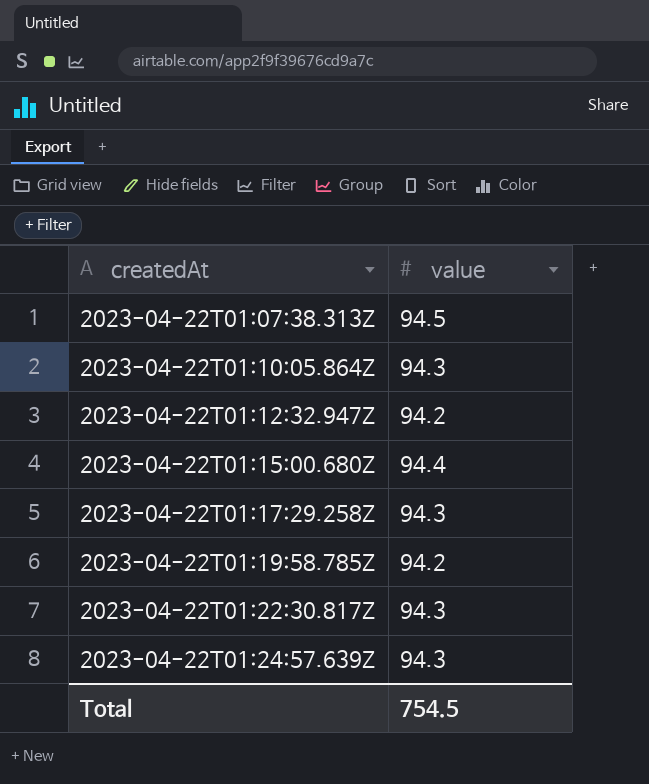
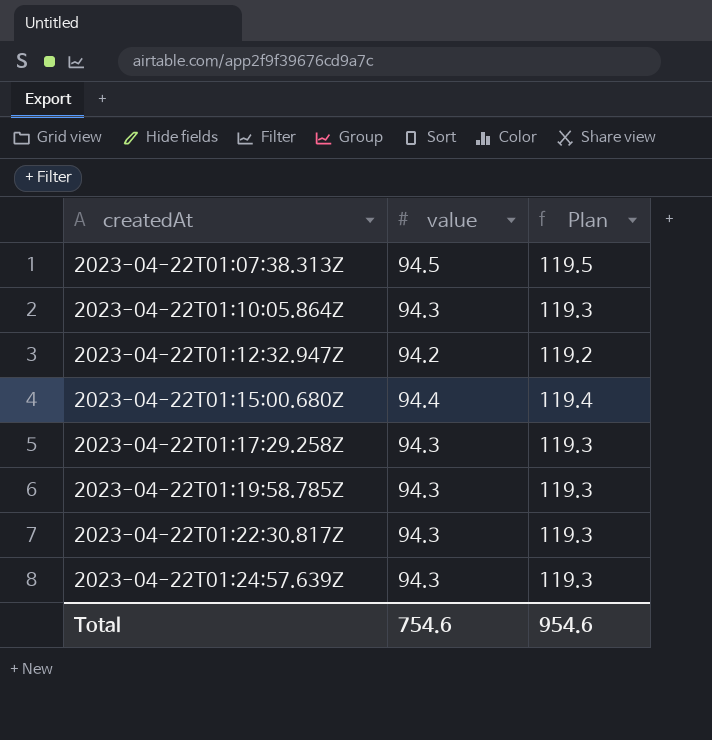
column Plan | formula: none -> [value] + 25
2023-04-22T01:19:58.785Z | value: 94.2 -> 94.3
Total | value: 754.5 -> 754.6

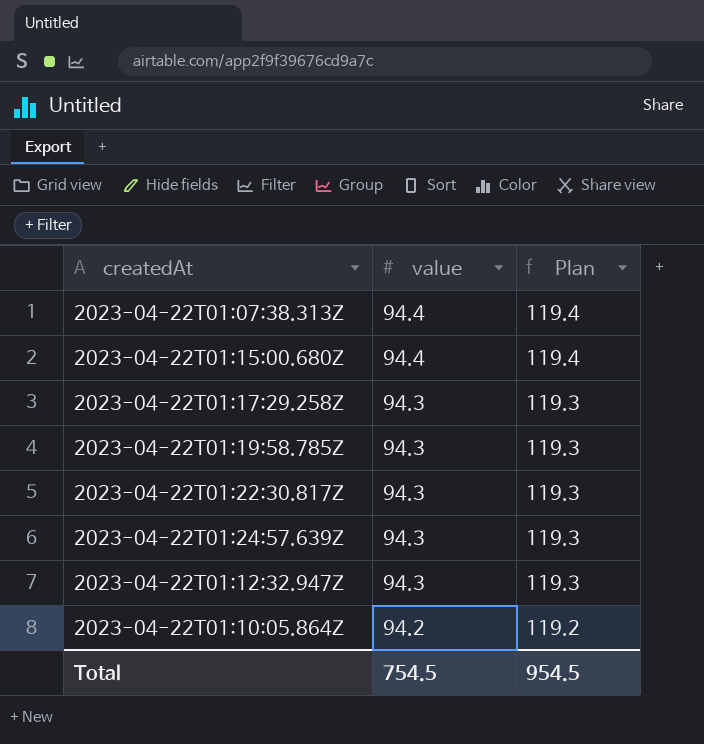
row order: createdAt ascending -> value descending
2023-04-22T01:07:38.313Z | value: 94.5 -> 94.4
2023-04-22T01:07:38.313Z | Plan: 119.5 -> 119.4
2023-04-22T01:12:32.947Z | value: 94.2 -> 94.3
2023-04-22T01:12:32.947Z | Plan: 119.2 -> 119.3
2023-04-22T01:10:05.864Z | value: 94.3 -> 94.2
2023-04-22T01:10:05.864Z | Plan: 119.3 -> 119.2
Total | value: 754.6 -> 754.5
Total | Plan: 954.6 -> 954.5

